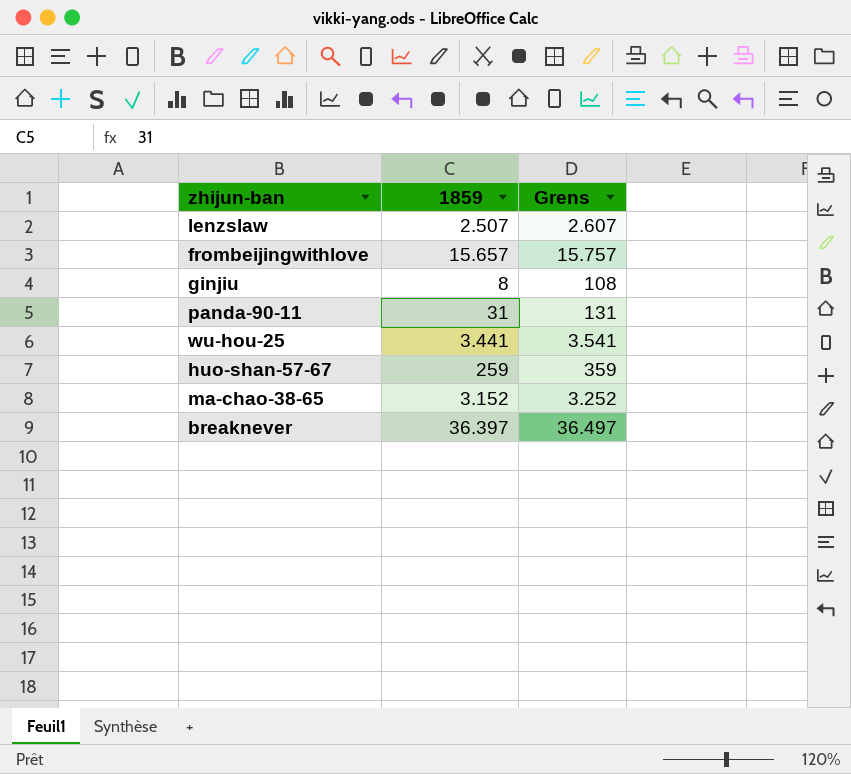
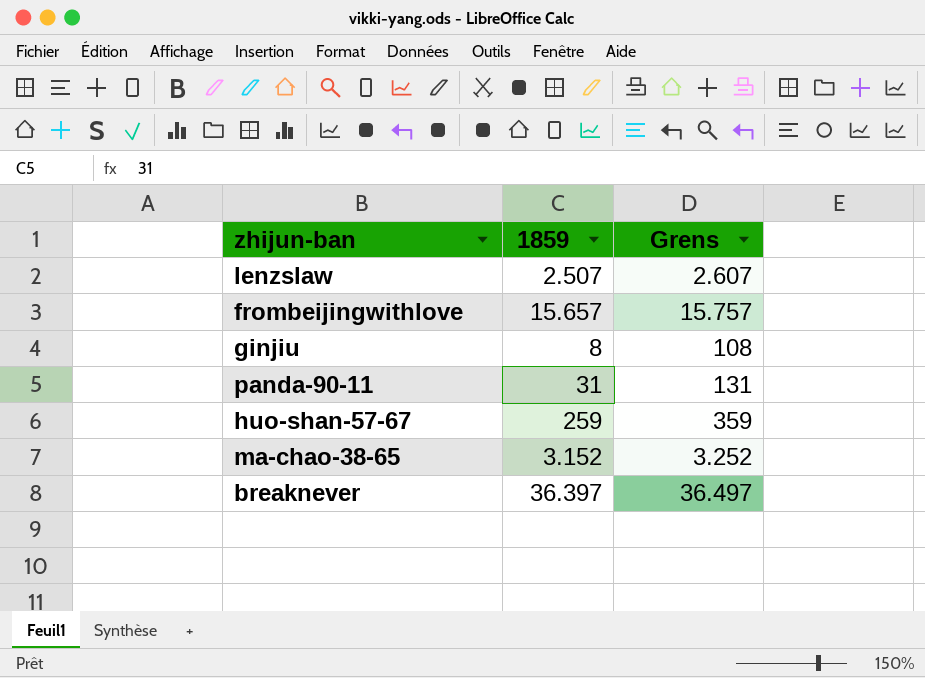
row wu-hou-25: 3.441 | 3.541 -> none

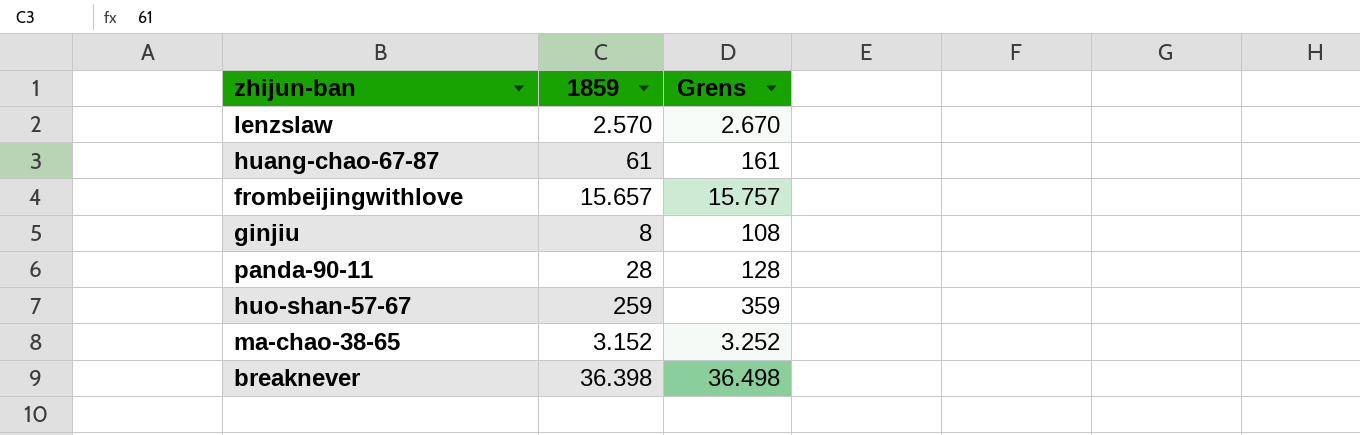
lenzslaw | 1859: 2.507 -> 2.570
lenzslaw | Grens: 2.607 -> 2.670
row huang-chao-67-87: none -> 61 | 161
panda-90-11 | 1859: 31 -> 28
panda-90-11 | Grens: 131 -> 128
breaknever | 1859: 36.397 -> 36.398
breaknever | Grens: 36.497 -> 36.498

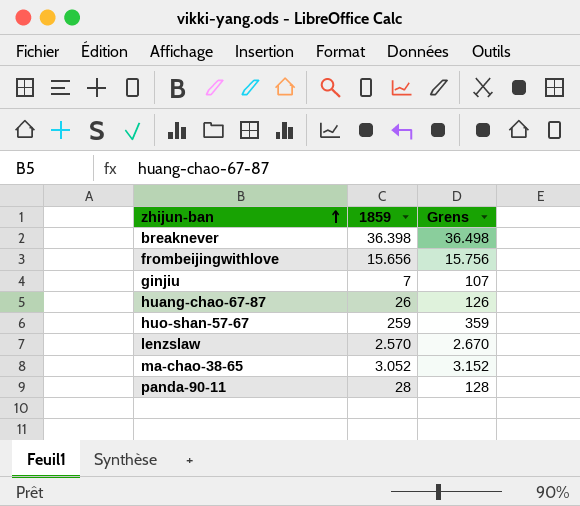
row order: none -> zhijun-ban ascending
frombeijingwithlove | 1859: 15.657 -> 15.656
frombeijingwithlove | Grens: 15.757 -> 15.756
ginjiu | 1859: 8 -> 7
ginjiu | Grens: 108 -> 107
huang-chao-67-87 | 1859: 61 -> 26
huang-chao-67-87 | Grens: 161 -> 126
ma-chao-38-65 | 1859: 3.152 -> 3.052
ma-chao-38-65 | Grens: 3.252 -> 3.152

